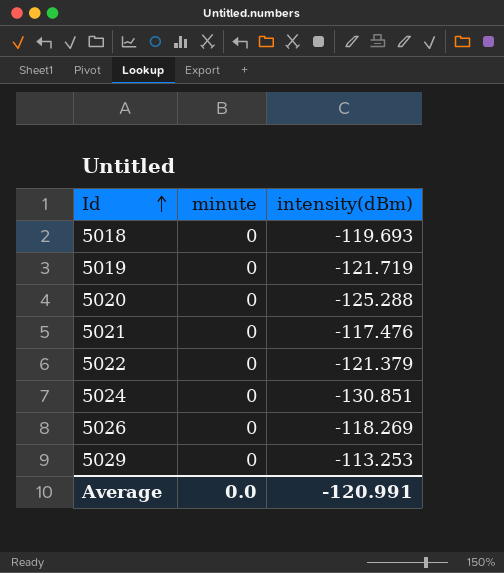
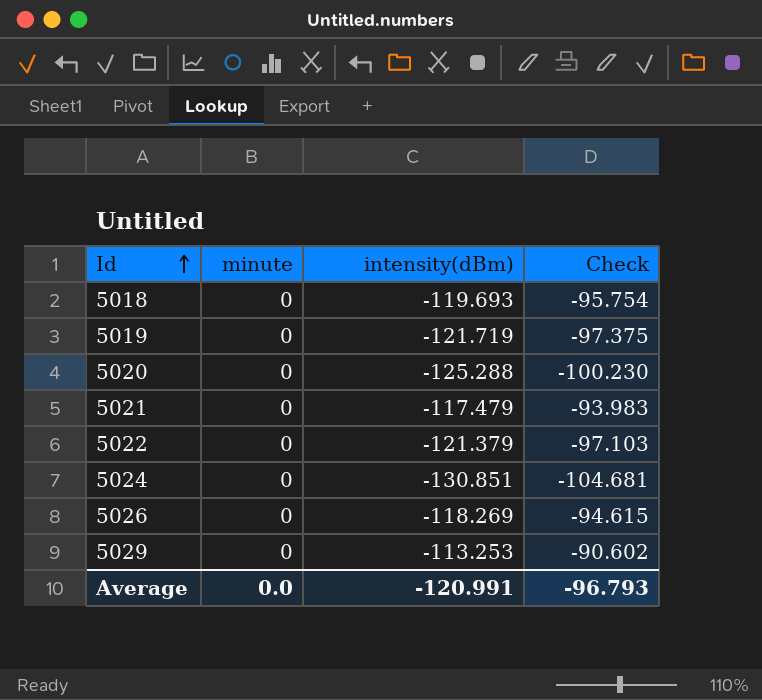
column Check | formula: none -> [intensity(dBm)] * 0.8
5021 | intensity(dBm): -117.476 -> -117.479

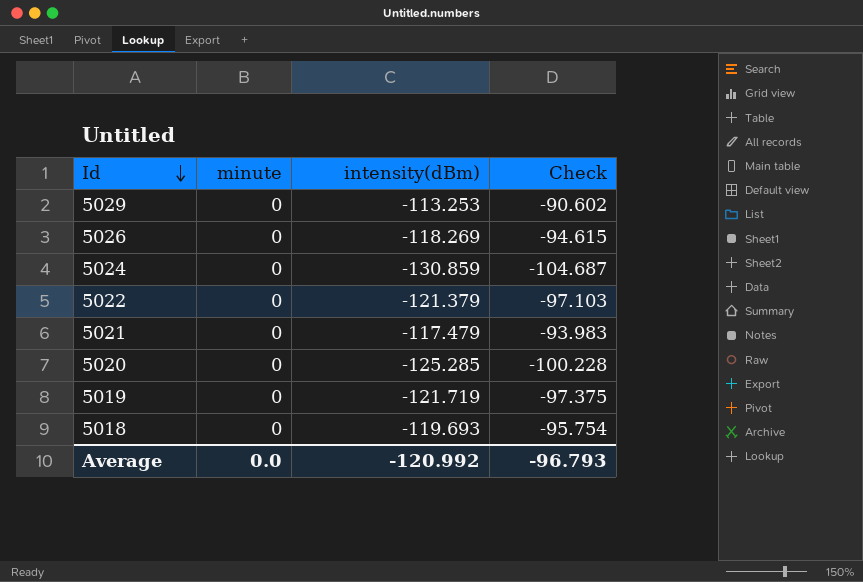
row order: Id ascending -> Id descending
5024 | intensity(dBm): -130.851 -> -130.859
5024 | Check: -104.681 -> -104.687
5020 | intensity(dBm): -125.288 -> -125.285
5020 | Check: -100.230 -> -100.228
Average | intensity(dBm): -120.991 -> -120.992

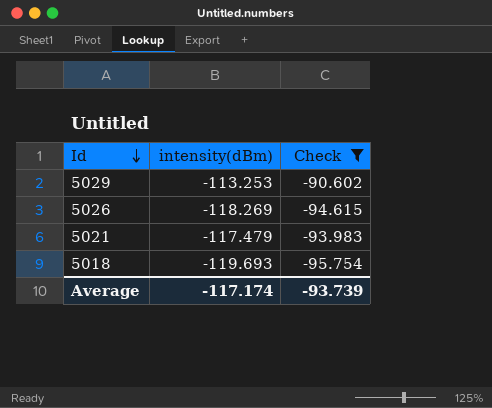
filter: none -> Check >= -95.754
column minute | position: 2 -> none
Average | intensity(dBm): -120.992 -> -117.174
Average | Check: -96.793 -> -93.739

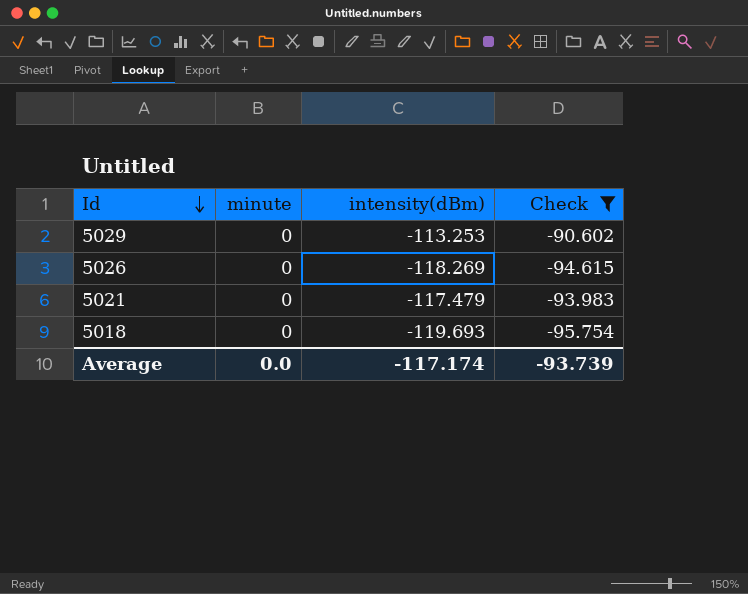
column minute | position: none -> 2

